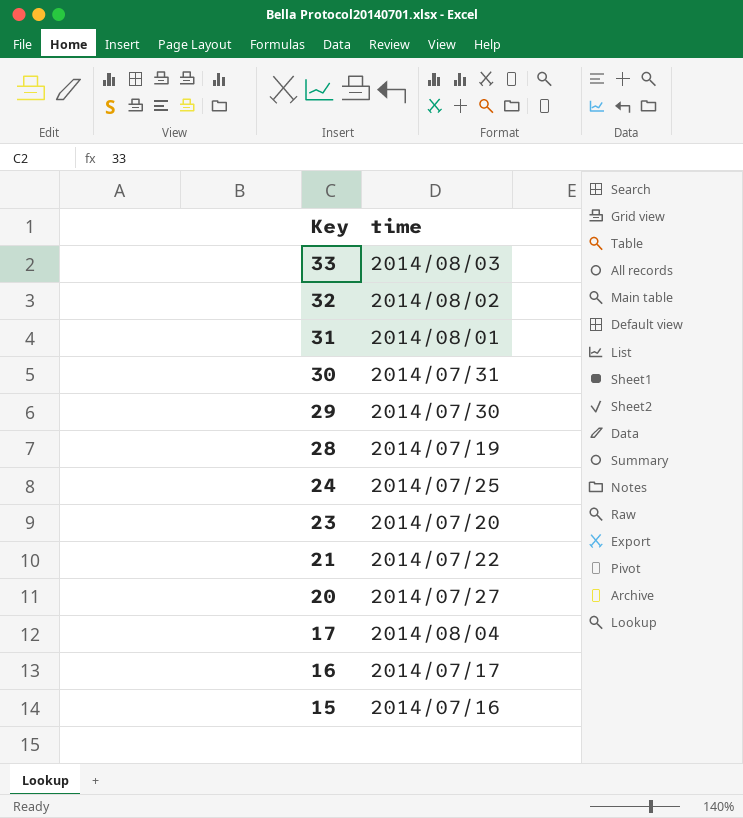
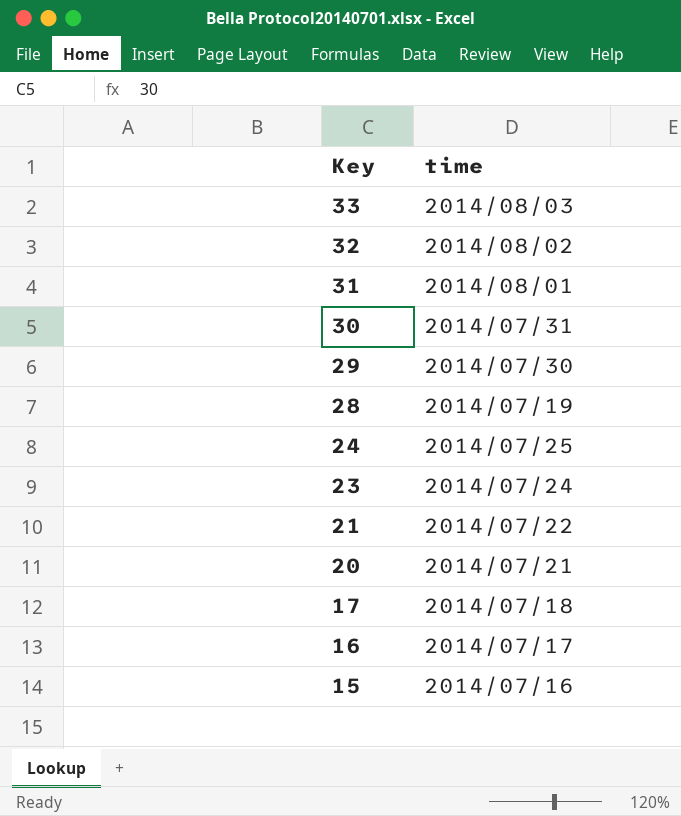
23 | time: 2014/07/20 -> 2014/07/24
20 | time: 2014/07/27 -> 2014/07/21
17 | time: 2014/08/04 -> 2014/07/18

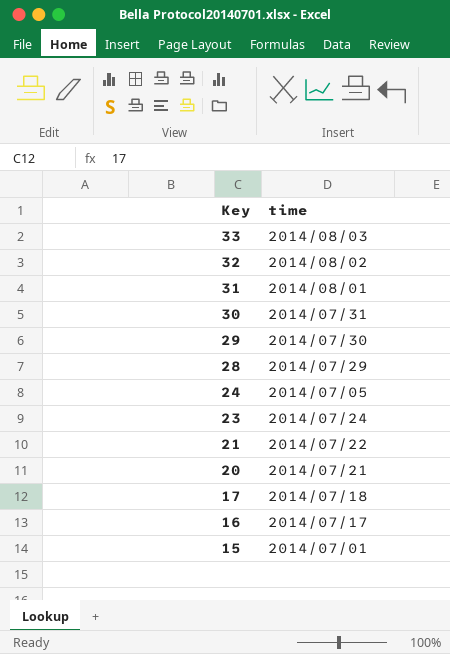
28 | time: 2014/07/19 -> 2014/07/29
24 | time: 2014/07/25 -> 2014/07/05
15 | time: 2014/07/16 -> 2014/07/01

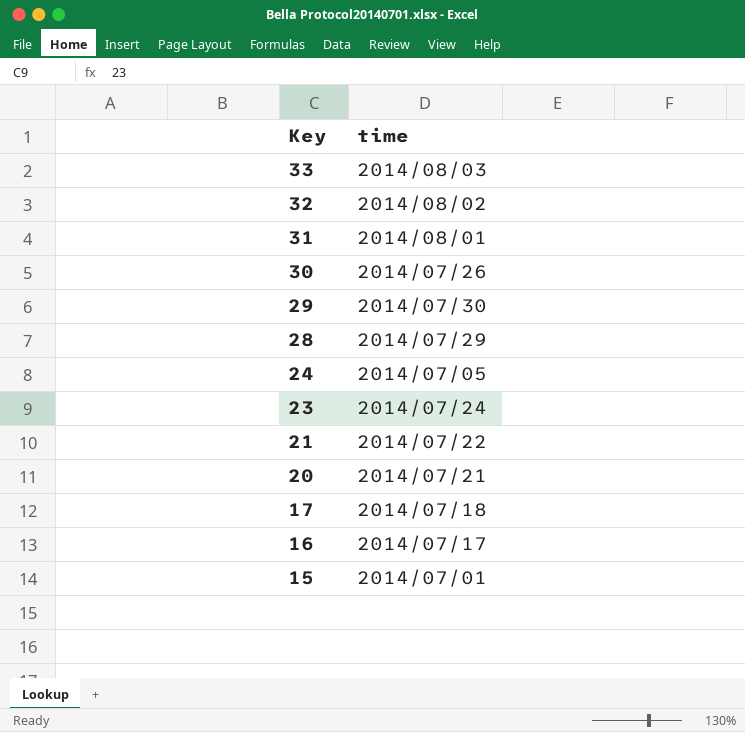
30 | time: 2014/07/31 -> 2014/07/26

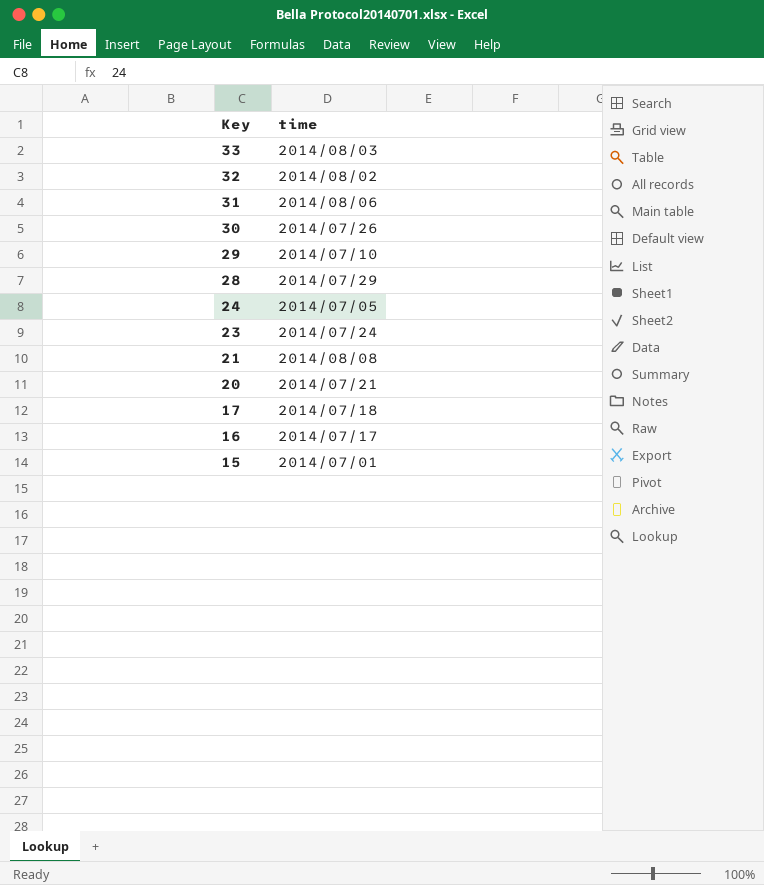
31 | time: 2014/08/01 -> 2014/08/06
29 | time: 2014/07/30 -> 2014/07/10
21 | time: 2014/07/22 -> 2014/08/08

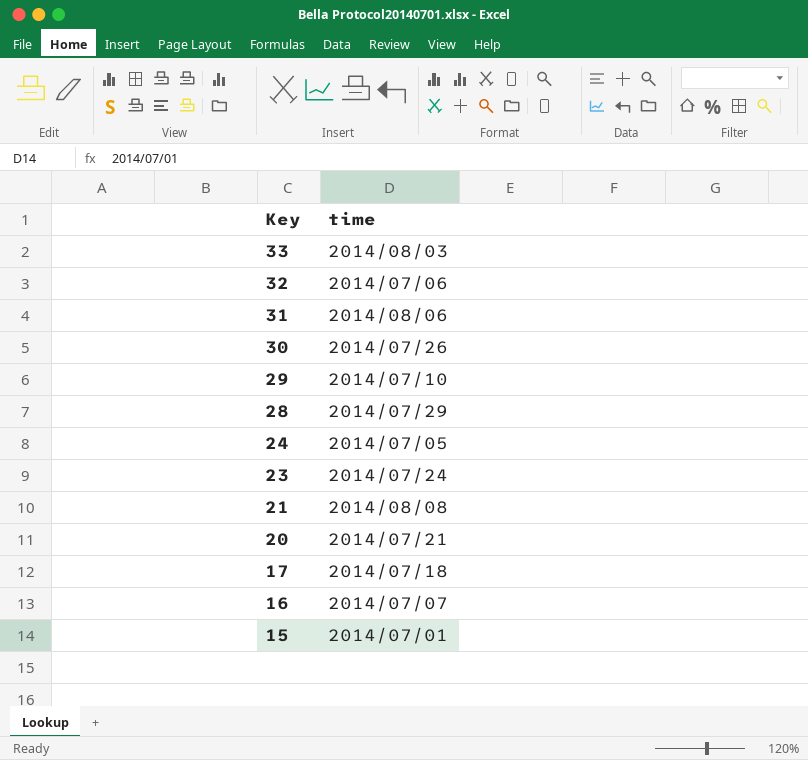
32 | time: 2014/08/02 -> 2014/07/06
16 | time: 2014/07/17 -> 2014/07/07

